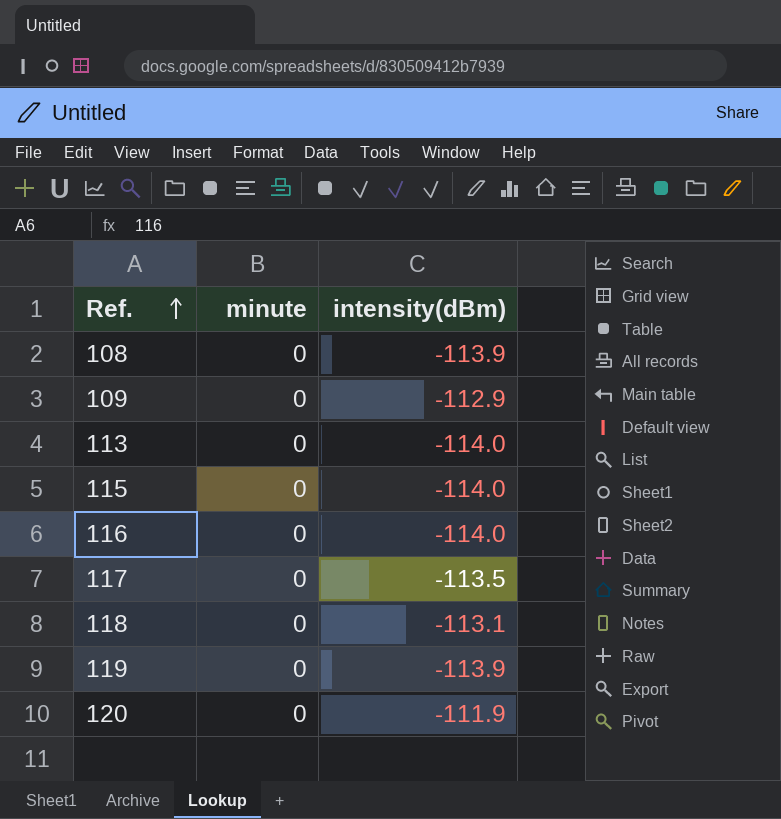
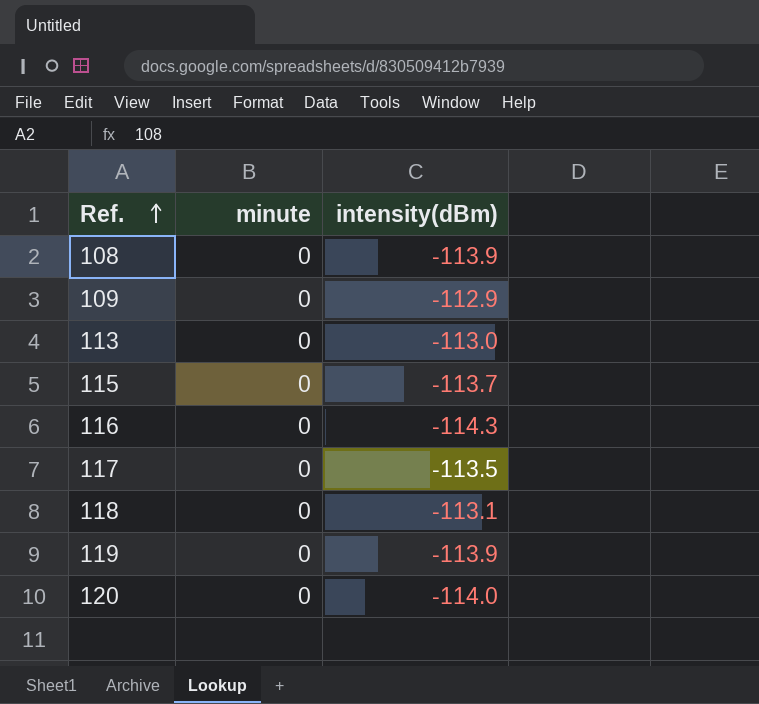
113 | intensity(dBm): -114.0 -> -113.0
115 | intensity(dBm): -114.0 -> -113.7
116 | intensity(dBm): -114.0 -> -114.3
120 | intensity(dBm): -111.9 -> -114.0

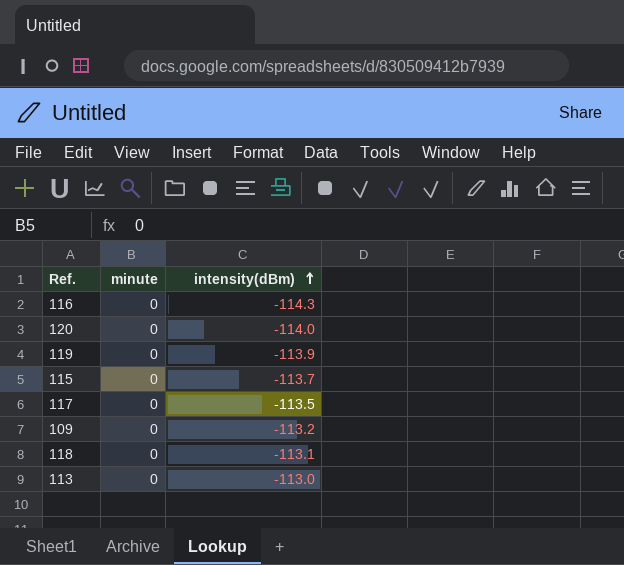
row order: Ref. ascending -> intensity(dBm) ascending
row 108: 0 | -113.9 -> none
109 | intensity(dBm): -112.9 -> -113.2

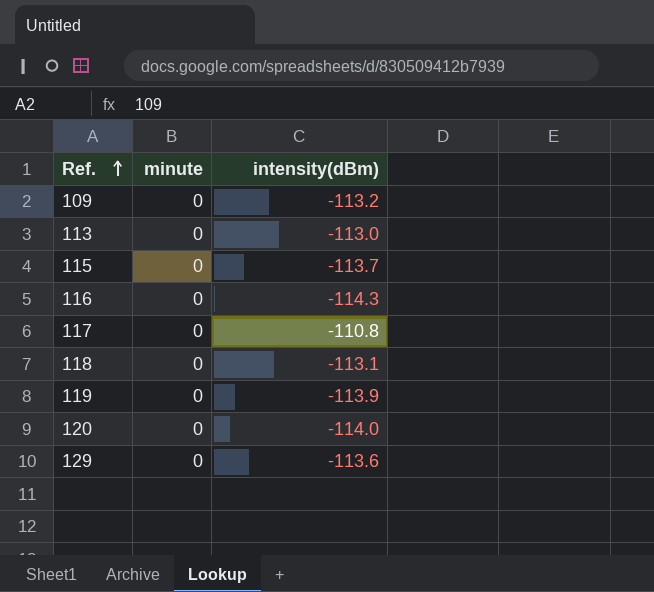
row order: intensity(dBm) ascending -> Ref. ascending
117 | intensity(dBm): -113.5 -> -110.8
row 129: none -> 0 | -113.6

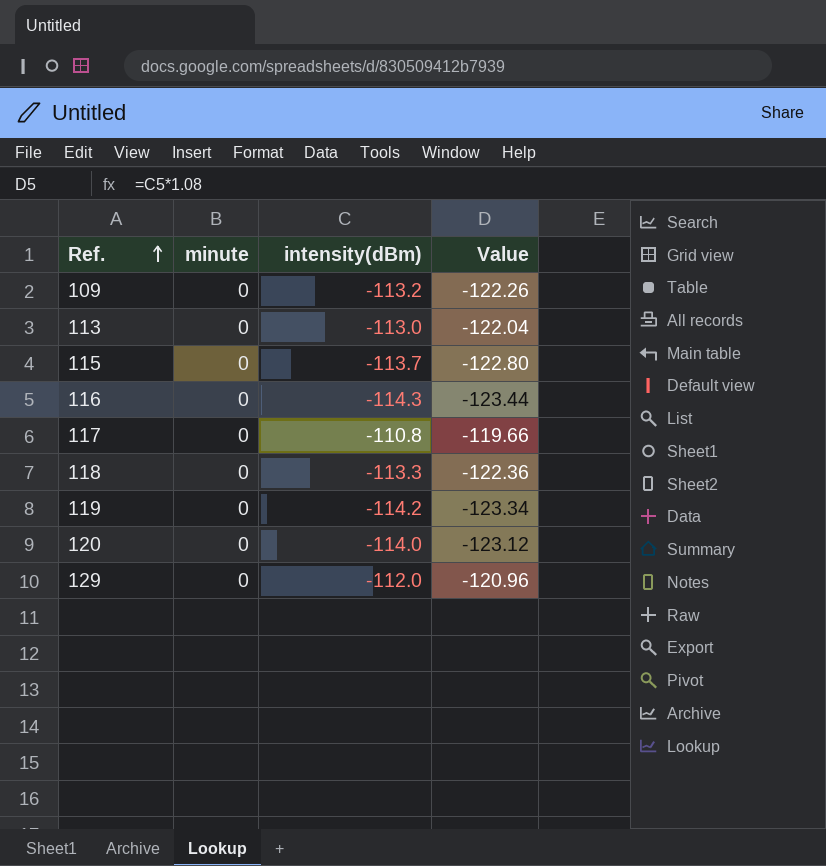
column Value | formula: none -> [intensity(dBm)] * 1.08
118 | intensity(dBm): -113.1 -> -113.3
119 | intensity(dBm): -113.9 -> -114.2
129 | intensity(dBm): -113.6 -> -112.0

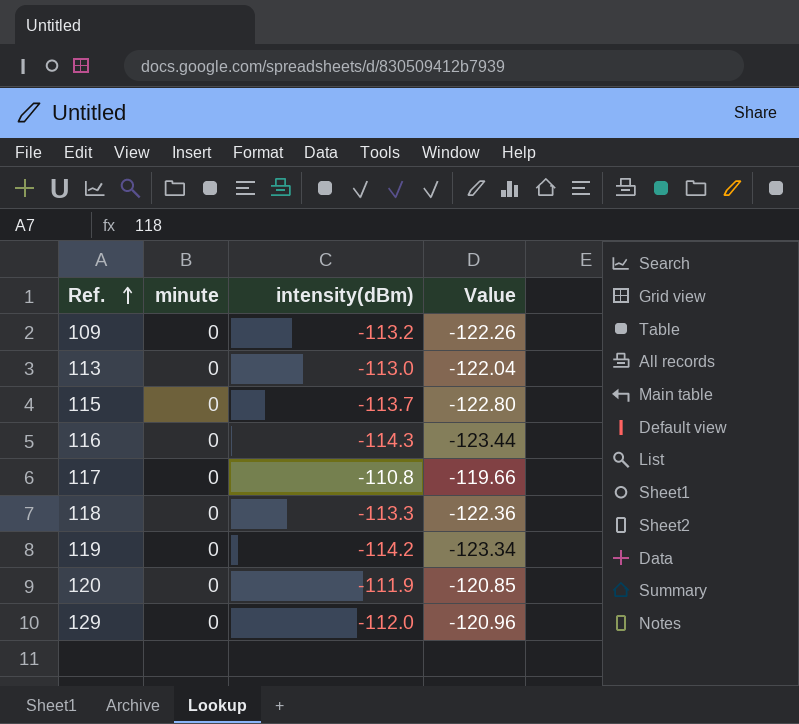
120 | intensity(dBm): -114.0 -> -111.9
120 | Value: -123.12 -> -120.85

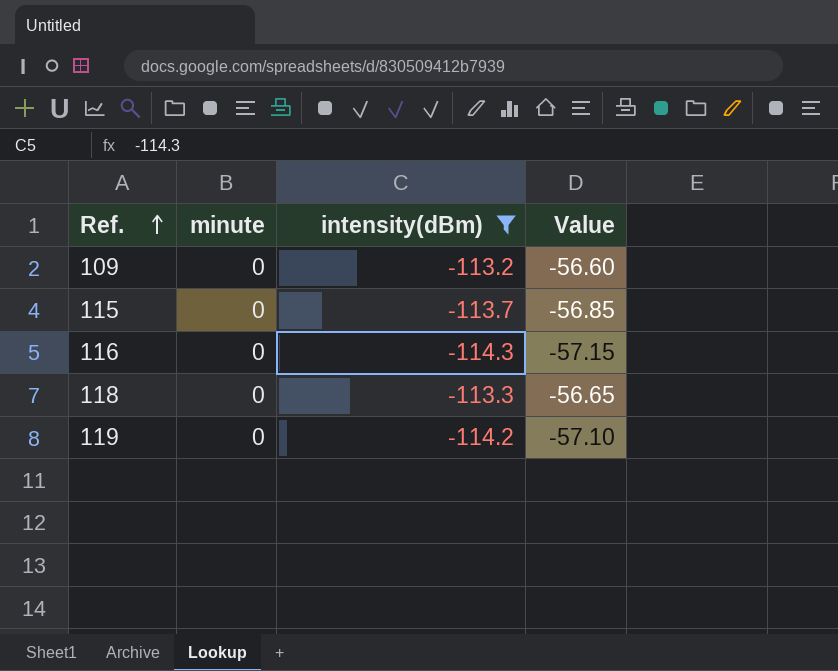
filter: none -> intensity(dBm) <= -113.2
column Value | formula: [intensity(dBm)] * 1.08 -> [intensity(dBm)] * 0.5

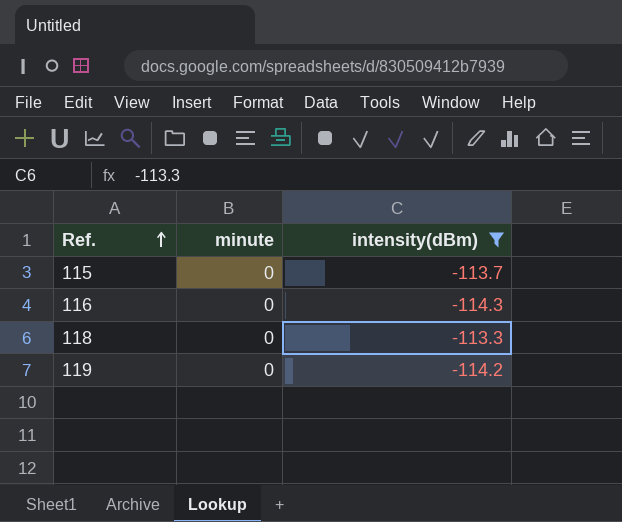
column Value | formula: [intensity(dBm)] * 0.5 -> none
row 109: 0 | -113.2 | -56.60 -> none

